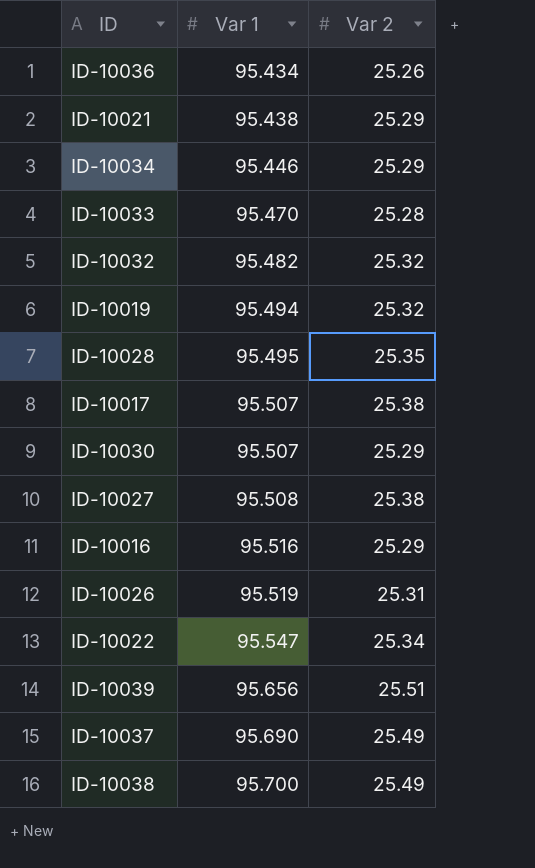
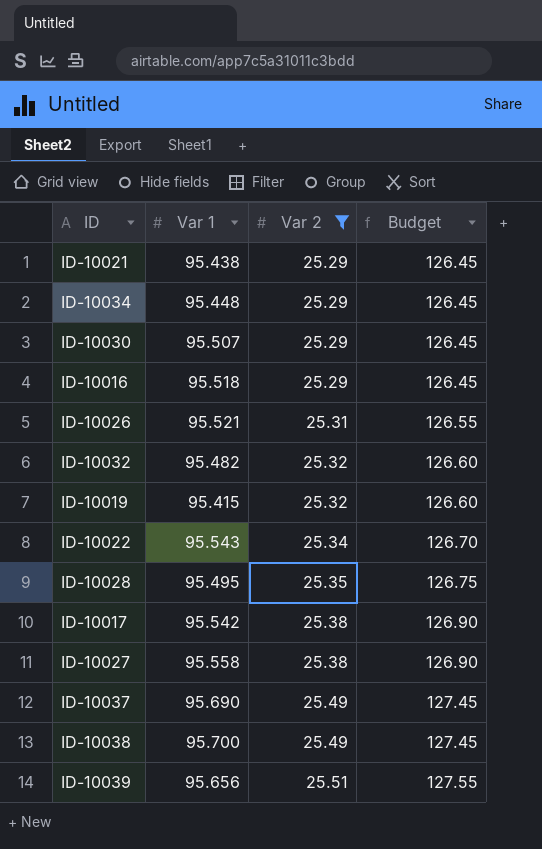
filter: none -> Var 2 >= 25.29
row order: Var 1 ascending -> Var 2 ascending
column Budget | formula: none -> [Var 2] * 5
ID-10034 | Var 1: 95.446 -> 95.448
ID-10016 | Var 1: 95.516 -> 95.518
ID-10026 | Var 1: 95.519 -> 95.521
ID-10019 | Var 1: 95.494 -> 95.415
ID-10022 | Var 1: 95.547 -> 95.543
ID-10017 | Var 1: 95.507 -> 95.542
ID-10027 | Var 1: 95.508 -> 95.558

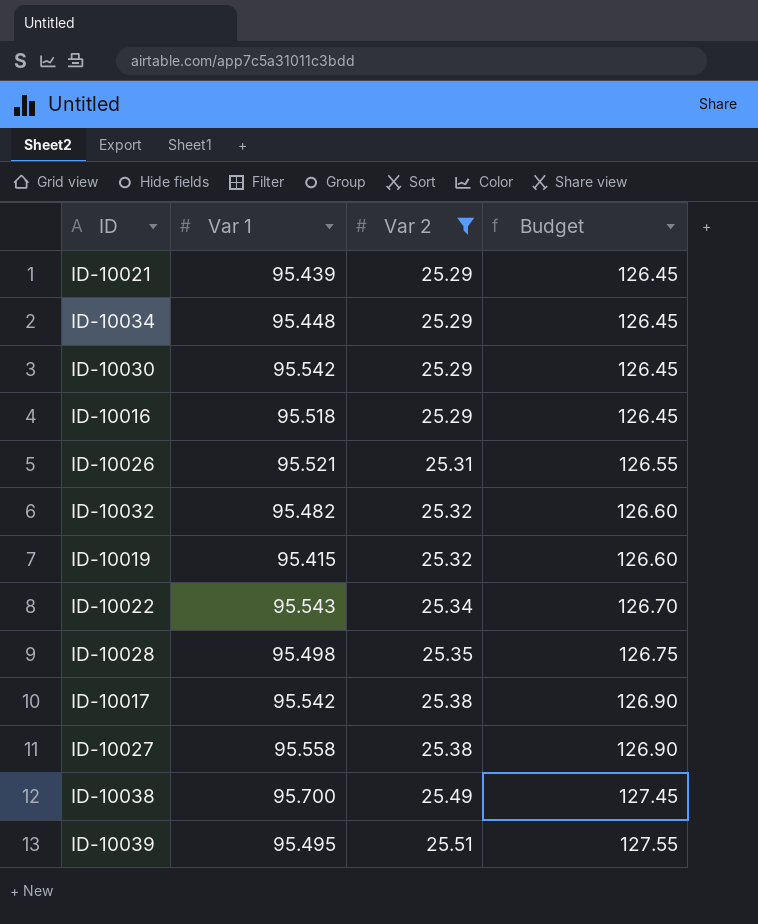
row ID-10037: 95.690 | 25.49 | 127.45 -> none
ID-10021 | Var 1: 95.438 -> 95.439
ID-10030 | Var 1: 95.507 -> 95.542
ID-10028 | Var 1: 95.495 -> 95.498
ID-10039 | Var 1: 95.656 -> 95.495

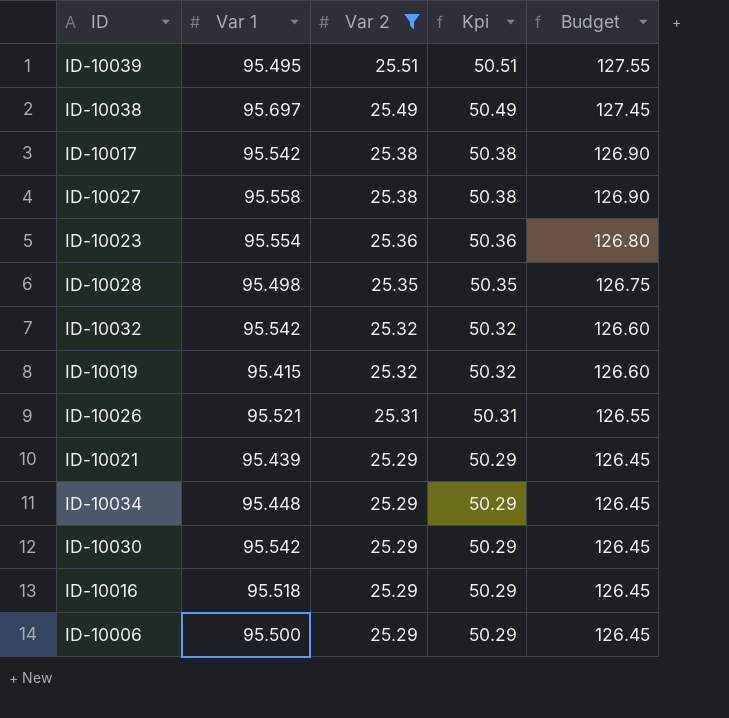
row order: Var 2 ascending -> Var 2 descending
column Kpi | formula: none -> [Var 2] + 25
row ID-10022: 95.543 | 25.34 | 126.70 -> none
ID-10038 | Var 1: 95.700 -> 95.697
row ID-10023: none -> 95.554 | 25.36 | 50.36 | 126.80
ID-10032 | Var 1: 95.482 -> 95.542
row ID-10006: none -> 95.500 | 25.29 | 50.29 | 126.45

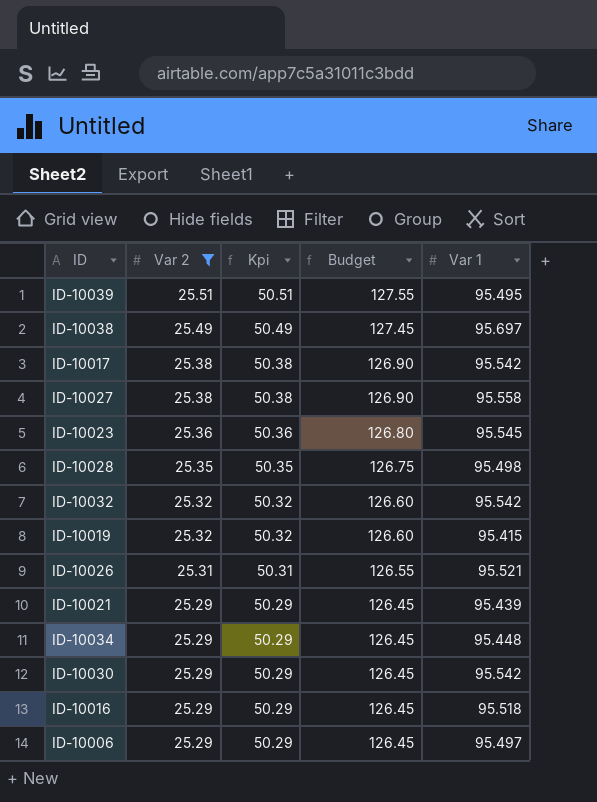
column Var 1 | position: 2 -> 5
ID-10023 | Var 1: 95.554 -> 95.545
ID-10006 | Var 1: 95.500 -> 95.497

